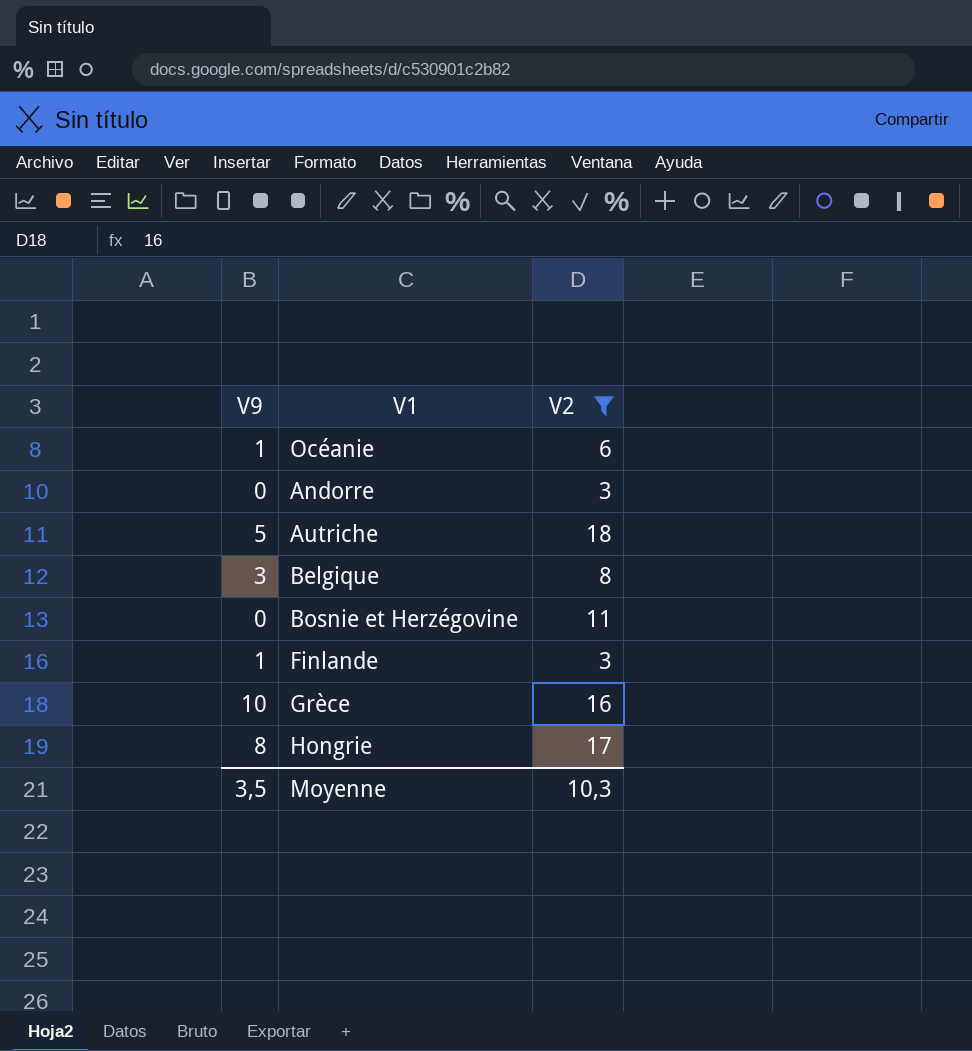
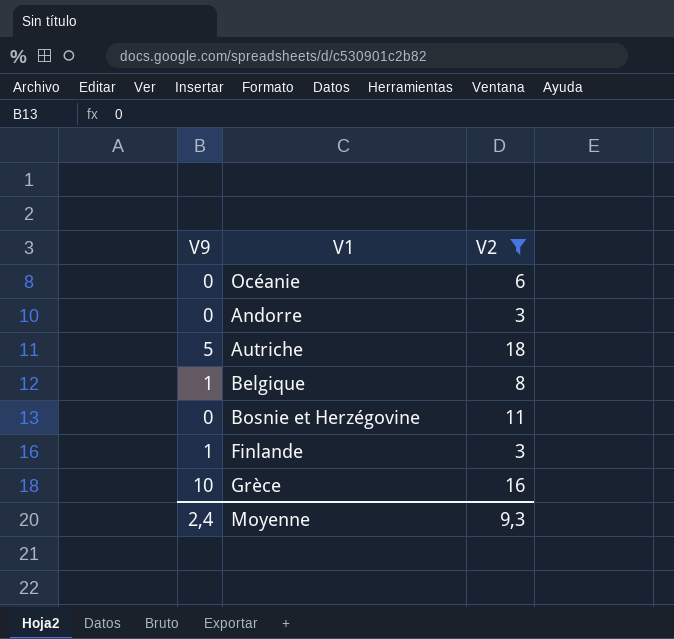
row Hongrie: 8 | 17 -> none
Océanie | V9: 1 -> 0
Belgique | V9: 3 -> 1
Moyenne | V9: 3,5 -> 2,4
Moyenne | V2: 10,3 -> 9,3

